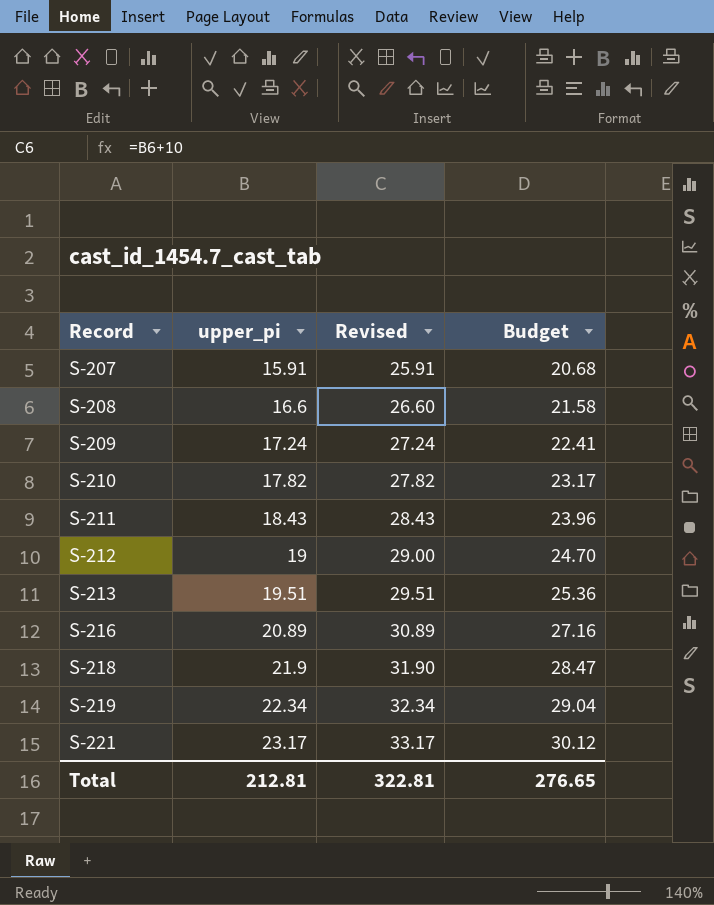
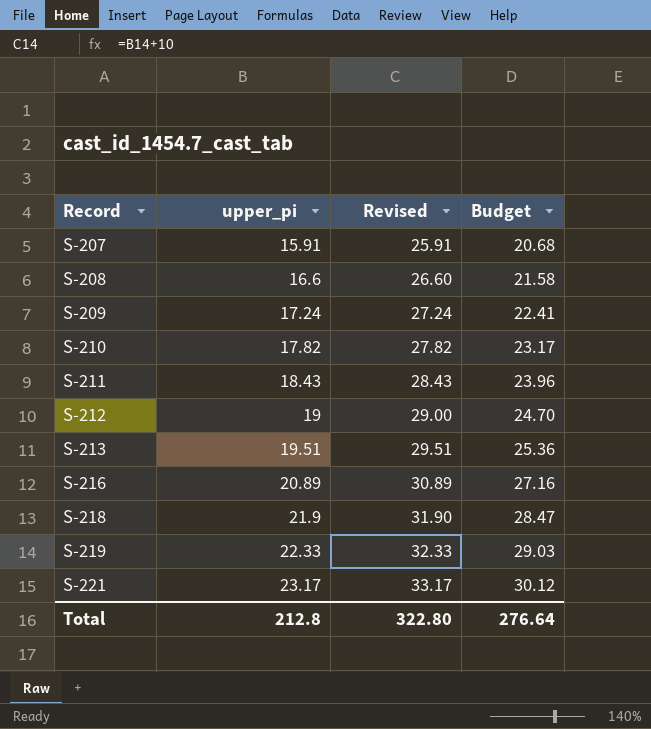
S-219 | upper_pi: 22.34 -> 22.33
S-219 | Revised: 32.34 -> 32.33
S-219 | Budget: 29.04 -> 29.03
Total | upper_pi: 212.81 -> 212.8
Total | Revised: 322.81 -> 322.80
Total | Budget: 276.65 -> 276.64

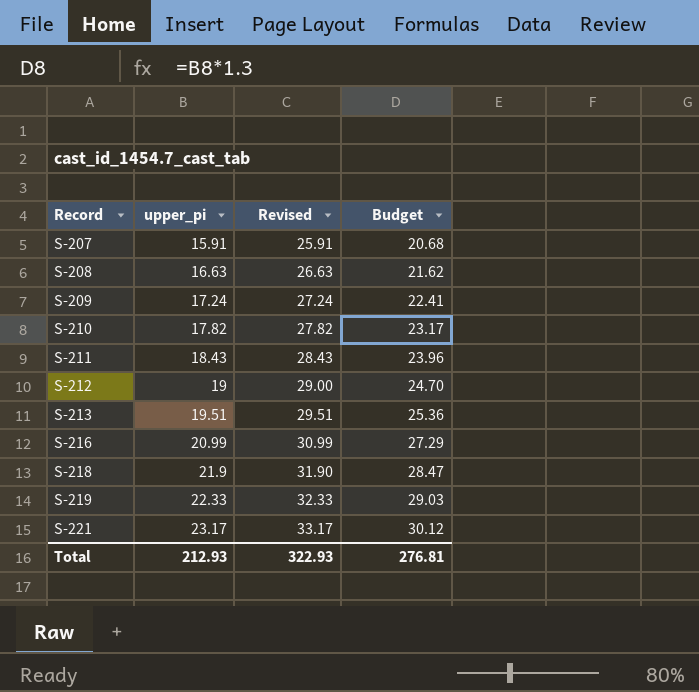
S-208 | upper_pi: 16.6 -> 16.63
S-208 | Revised: 26.60 -> 26.63
S-208 | Budget: 21.58 -> 21.62
S-216 | upper_pi: 20.89 -> 20.99
S-216 | Revised: 30.89 -> 30.99
S-216 | Budget: 27.16 -> 27.29
Total | upper_pi: 212.8 -> 212.93
Total | Revised: 322.80 -> 322.93
Total | Budget: 276.64 -> 276.81

